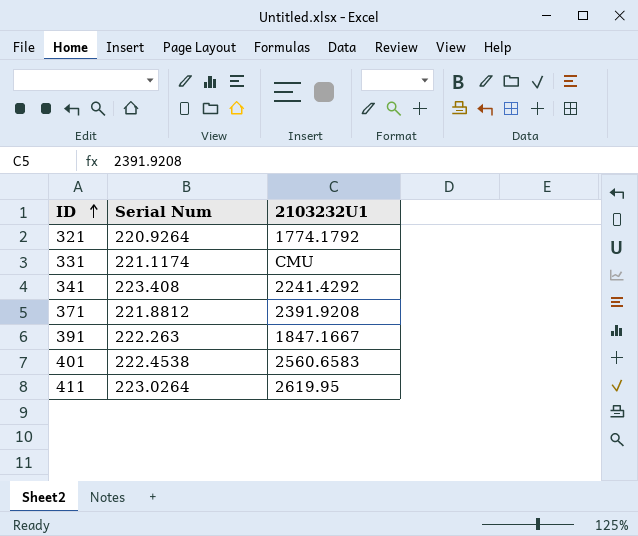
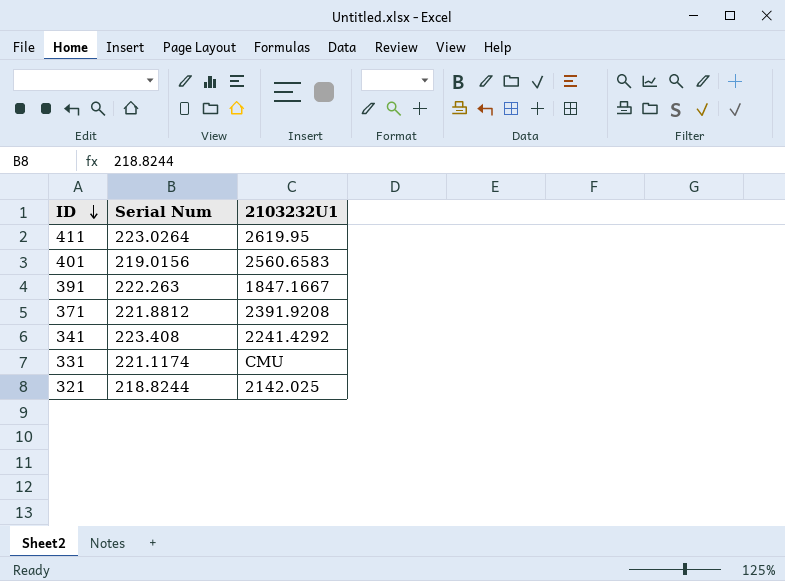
row order: ID ascending -> ID descending
401 | Serial Num: 222.4538 -> 219.0156
321 | Serial Num: 220.9264 -> 218.8244
321 | 2103232U1: 1774.1792 -> 2142.025

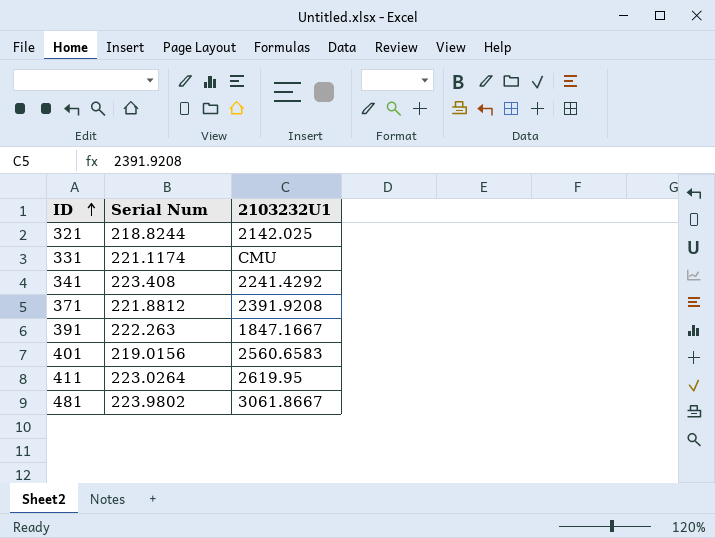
row order: ID descending -> ID ascending
row 481: none -> 223.9802 | 3061.8667

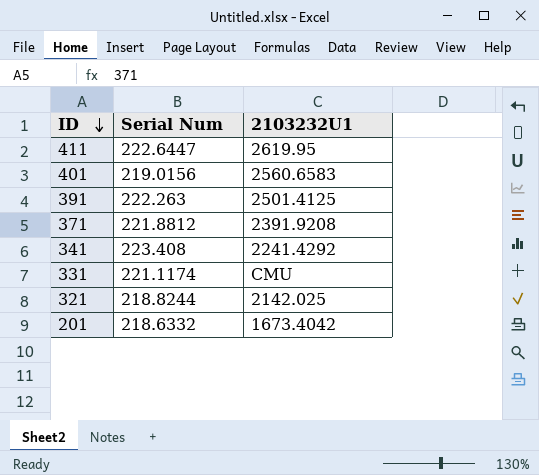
row order: ID ascending -> ID descending
row 481: 223.9802 | 3061.8667 -> none
411 | Serial Num: 223.0264 -> 222.6447
391 | 2103232U1: 1847.1667 -> 2501.4125
row 201: none -> 218.6332 | 1673.4042

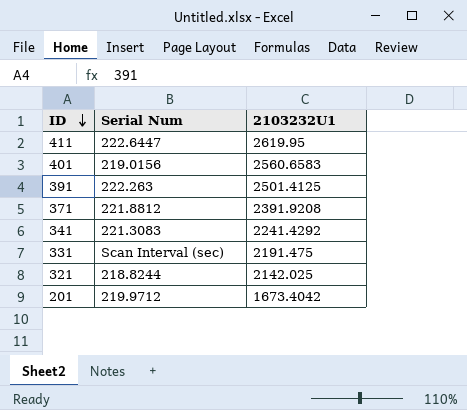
341 | Serial Num: 223.408 -> 221.3083
331 | Serial Num: 221.1174 -> Scan Interval (sec)
331 | 2103232U1: CMU -> 2191.475
201 | Serial Num: 218.6332 -> 219.9712

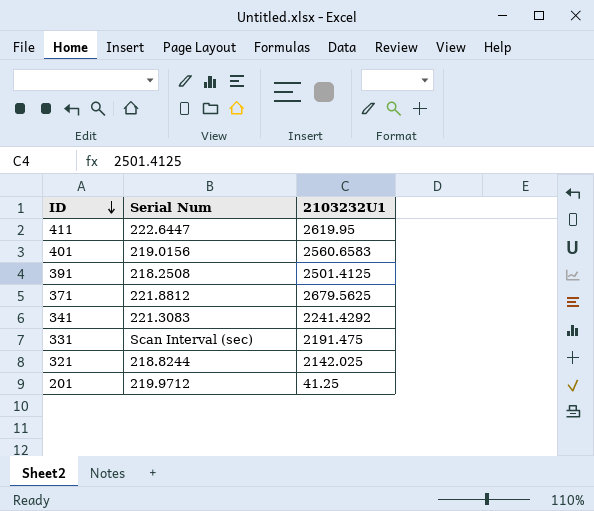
391 | Serial Num: 222.263 -> 218.2508
371 | 2103232U1: 2391.9208 -> 2679.5625
201 | 2103232U1: 1673.4042 -> 41.25

